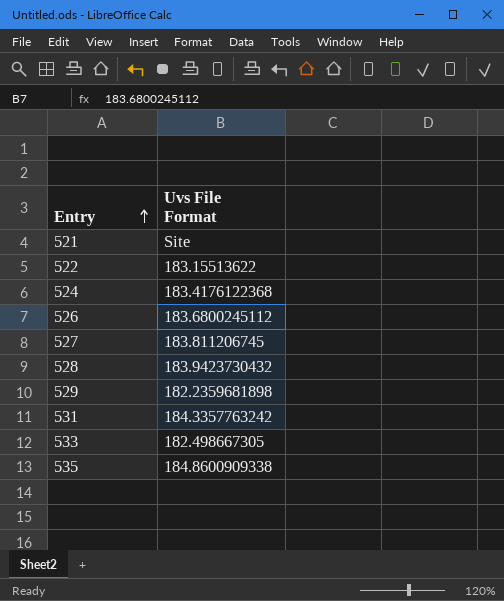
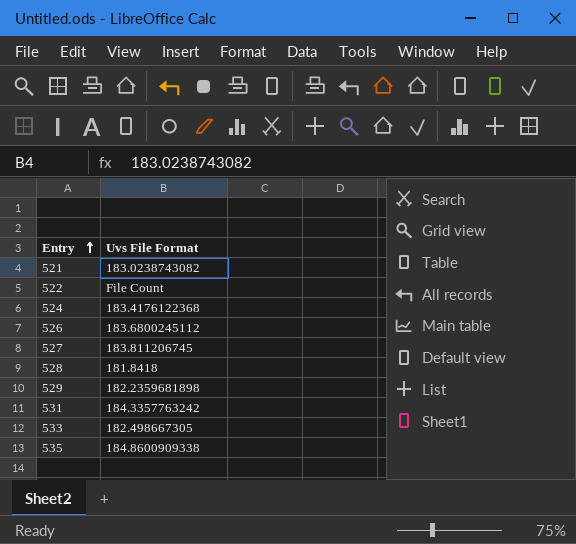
521 | Uvs File Format: Site -> 183.0238743082
522 | Uvs File Format: 183.15513622 -> File Count
528 | Uvs File Format: 183.9423730432 -> 181.8418

